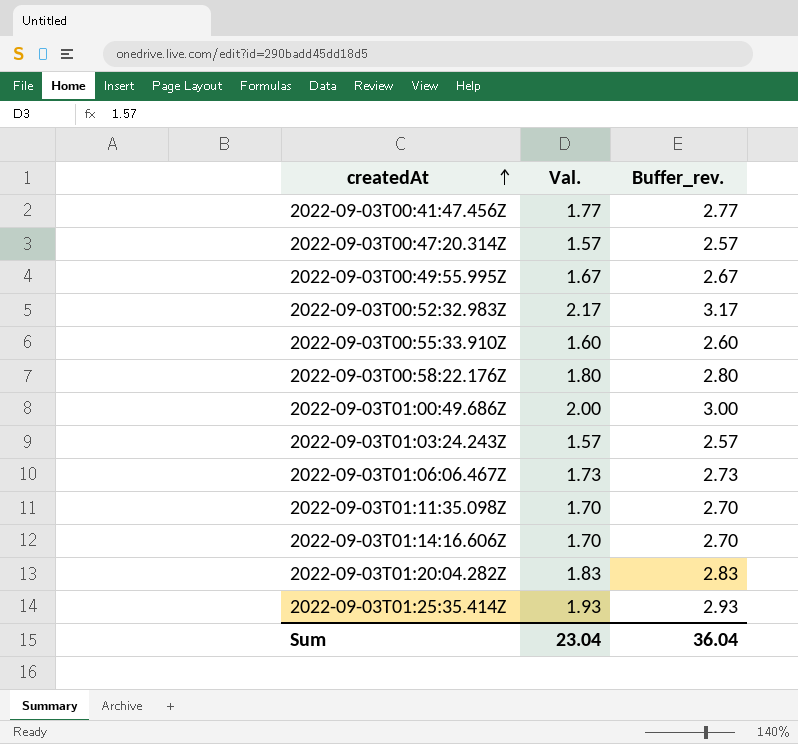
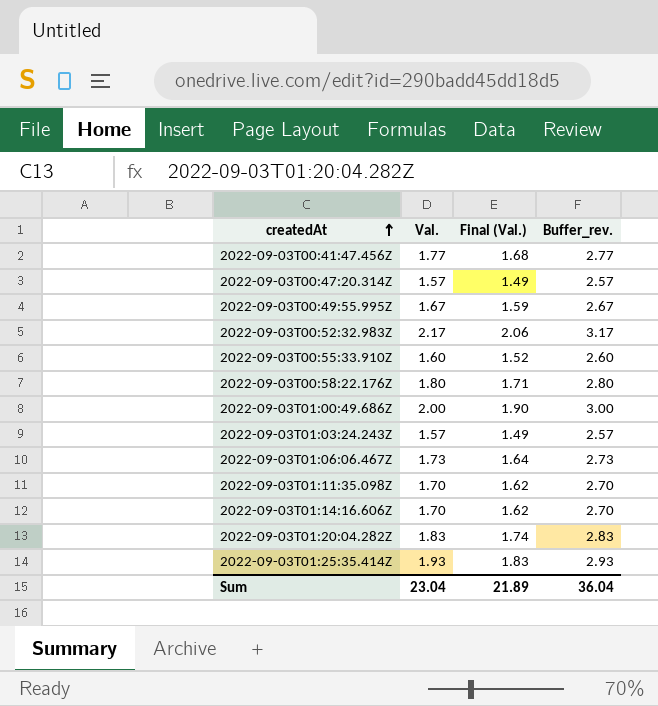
column Final (Val.) | formula: none -> [Val.] * 0.95

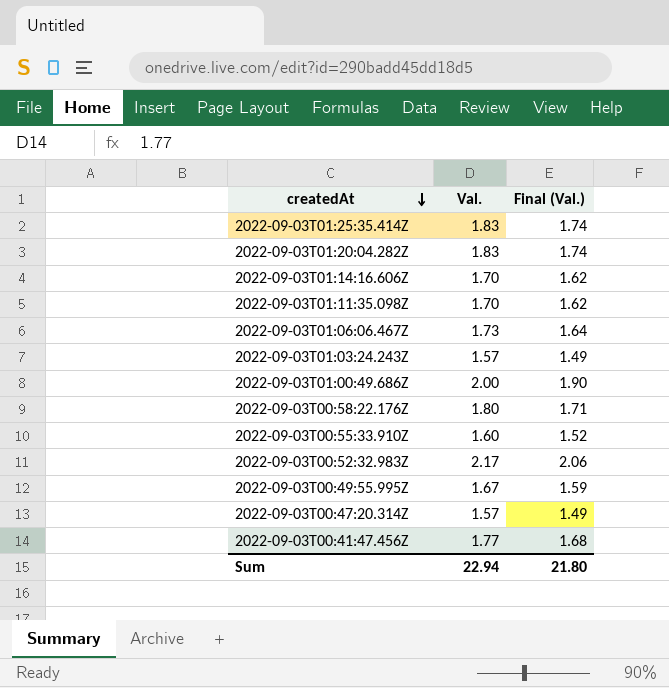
row order: createdAt ascending -> createdAt descending
column Buffer_rev. | formula: [Val.] + 1 -> none
2022-09-03T01:25:35.414Z | Val.: 1.93 -> 1.83
2022-09-03T01:25:35.414Z | Final (Val.): 1.83 -> 1.74
Sum | Val.: 23.04 -> 22.94
Sum | Final (Val.): 21.89 -> 21.80

